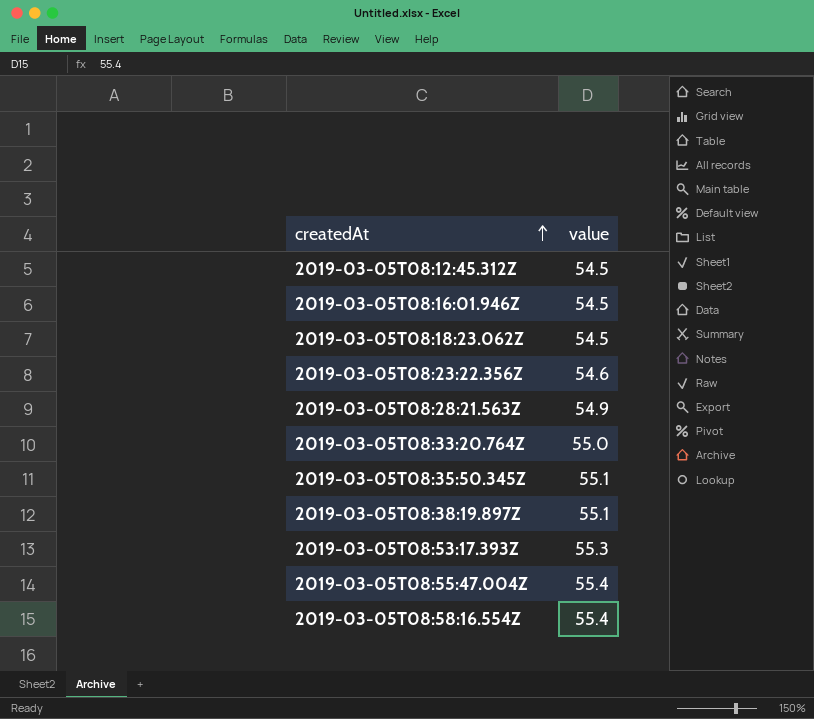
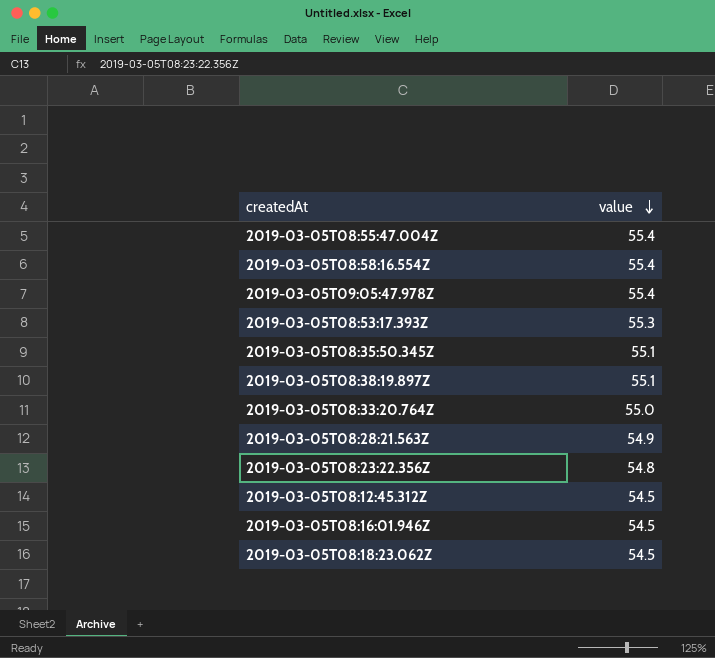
row order: createdAt ascending -> value descending
row 2019-03-05T09:05:47.978Z: none -> 55.4
2019-03-05T08:23:22.356Z | value: 54.6 -> 54.8

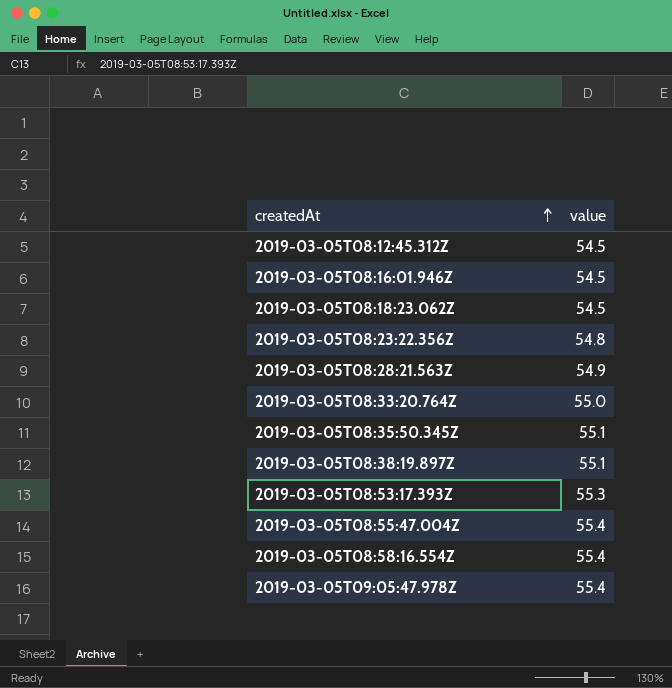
row order: value descending -> createdAt ascending

